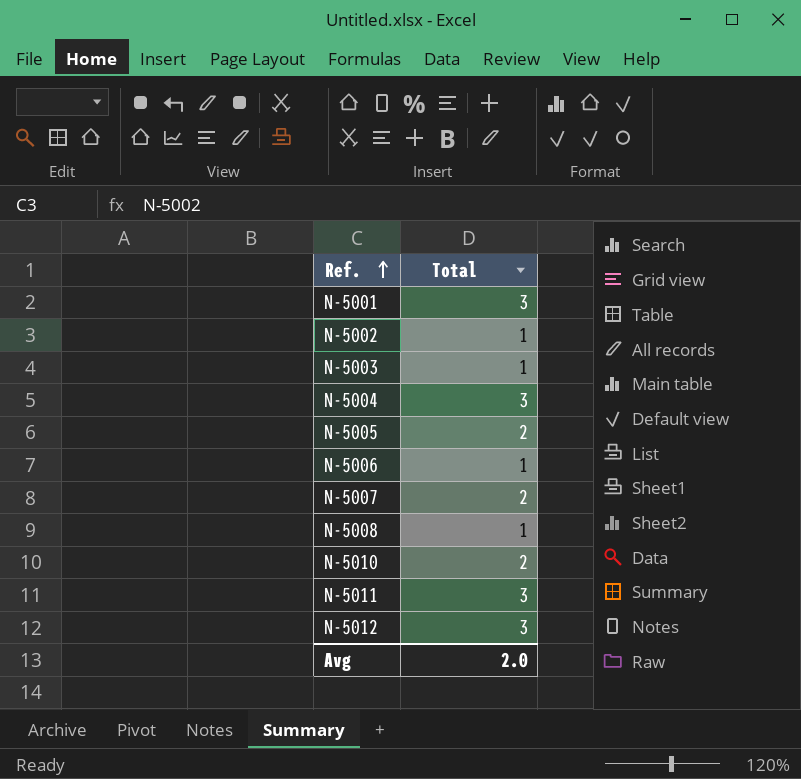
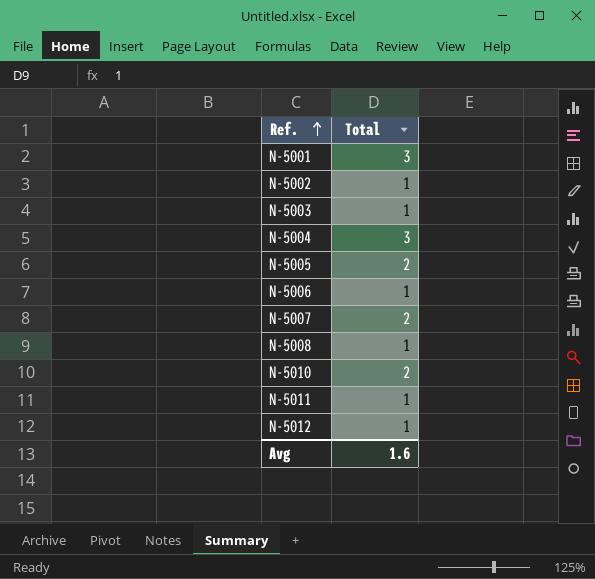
N-5011 | Total: 3 -> 1
N-5012 | Total: 3 -> 1
Avg | Total: 2.0 -> 1.6

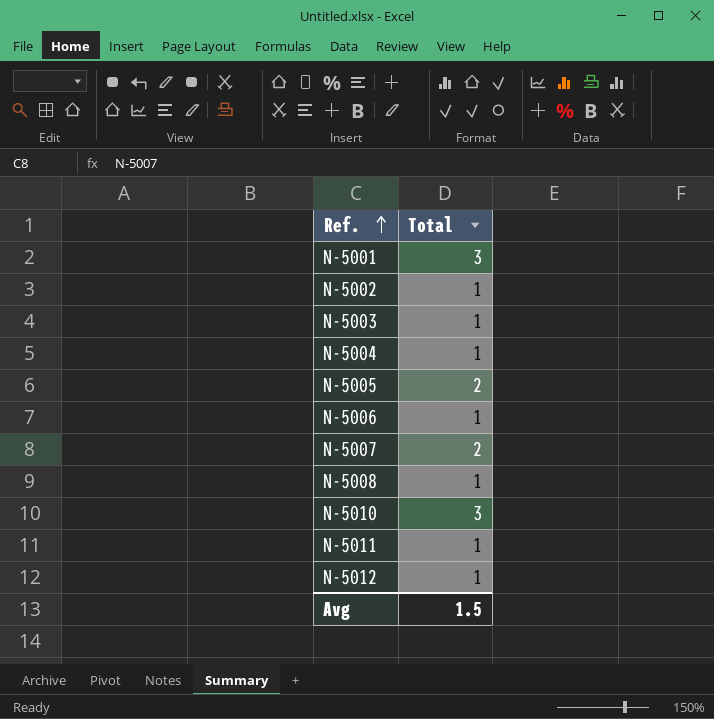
N-5004 | Total: 3 -> 1
N-5010 | Total: 2 -> 3
Avg | Total: 1.6 -> 1.5

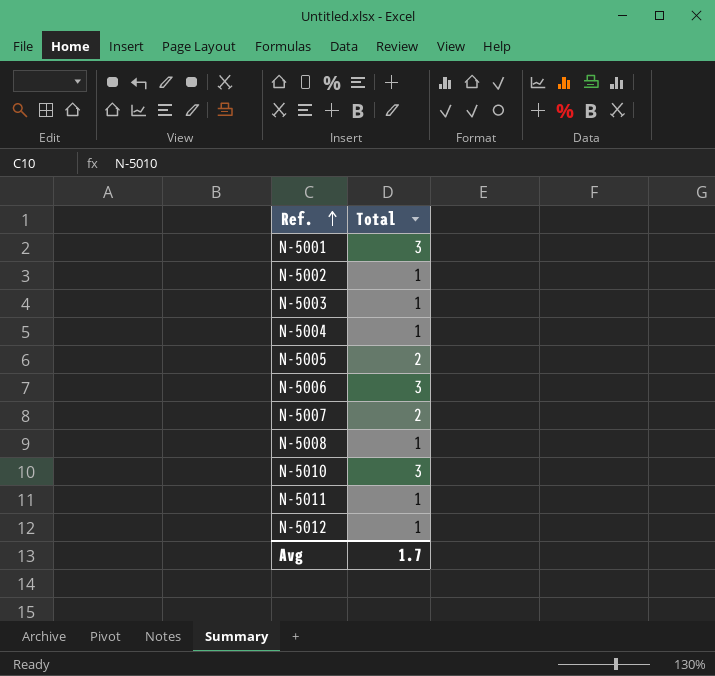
N-5006 | Total: 1 -> 3
Avg | Total: 1.5 -> 1.7

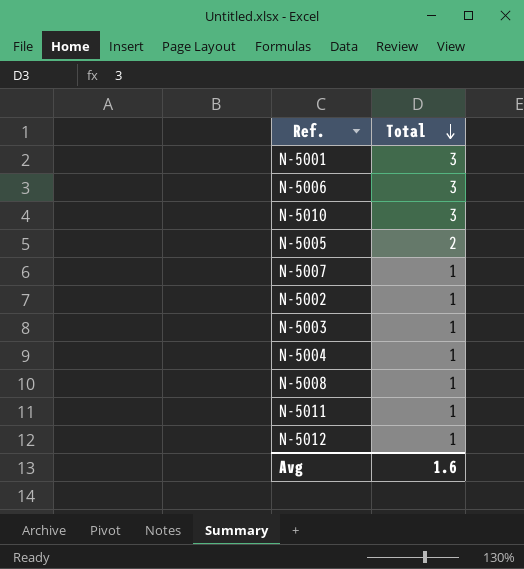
row order: Ref. ascending -> Total descending
N-5007 | Total: 2 -> 1
Avg | Total: 1.7 -> 1.6

